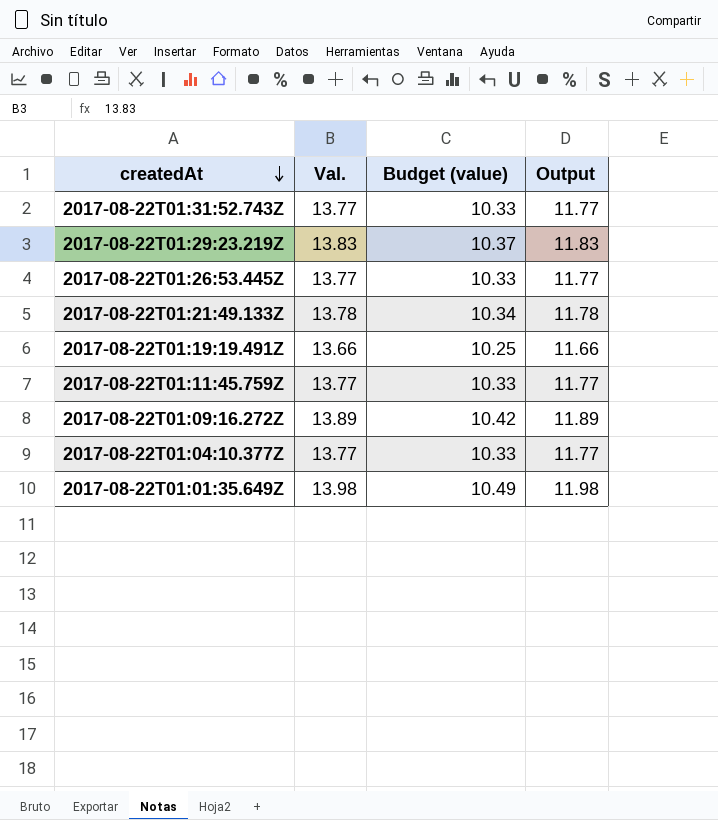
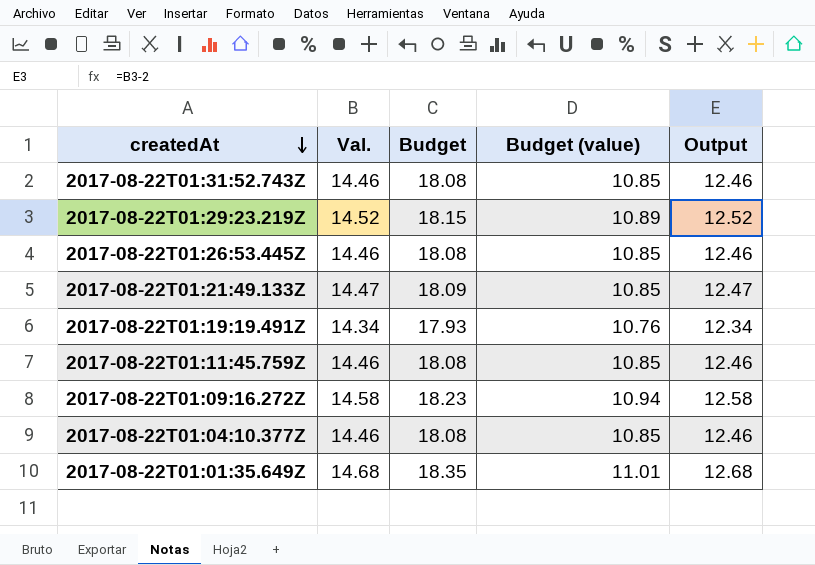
column Budget | formula: none -> [Val.] * 1.25
2017-08-22T01:31:52.743Z | Val.: 13.77 -> 14.46
2017-08-22T01:31:52.743Z | Budget (value): 10.33 -> 10.85
2017-08-22T01:31:52.743Z | Output: 11.77 -> 12.46
2017-08-22T01:29:23.219Z | Val.: 13.83 -> 14.52
2017-08-22T01:29:23.219Z | Budget (value): 10.37 -> 10.89
2017-08-22T01:29:23.219Z | Output: 11.83 -> 12.52
2017-08-22T01:26:53.445Z | Val.: 13.77 -> 14.46
2017-08-22T01:26:53.445Z | Budget (value): 10.33 -> 10.85
2017-08-22T01:26:53.445Z | Output: 11.77 -> 12.46
2017-08-22T01:21:49.133Z | Val.: 13.78 -> 14.47
2017-08-22T01:21:49.133Z | Budget (value): 10.34 -> 10.85
2017-08-22T01:21:49.133Z | Output: 11.78 -> 12.47
2017-08-22T01:19:19.491Z | Val.: 13.66 -> 14.34
2017-08-22T01:19:19.491Z | Budget (value): 10.25 -> 10.76
2017-08-22T01:19:19.491Z | Output: 11.66 -> 12.34
2017-08-22T01:11:45.759Z | Val.: 13.77 -> 14.46
2017-08-22T01:11:45.759Z | Budget (value): 10.33 -> 10.85
2017-08-22T01:11:45.759Z | Output: 11.77 -> 12.46
2017-08-22T01:09:16.272Z | Val.: 13.89 -> 14.58
2017-08-22T01:09:16.272Z | Budget (value): 10.42 -> 10.94
2017-08-22T01:09:16.272Z | Output: 11.89 -> 12.58
2017-08-22T01:04:10.377Z | Val.: 13.77 -> 14.46
2017-08-22T01:04:10.377Z | Budget (value): 10.33 -> 10.85
2017-08-22T01:04:10.377Z | Output: 11.77 -> 12.46
2017-08-22T01:01:35.649Z | Val.: 13.98 -> 14.68
2017-08-22T01:01:35.649Z | Budget (value): 10.49 -> 11.01
2017-08-22T01:01:35.649Z | Output: 11.98 -> 12.68

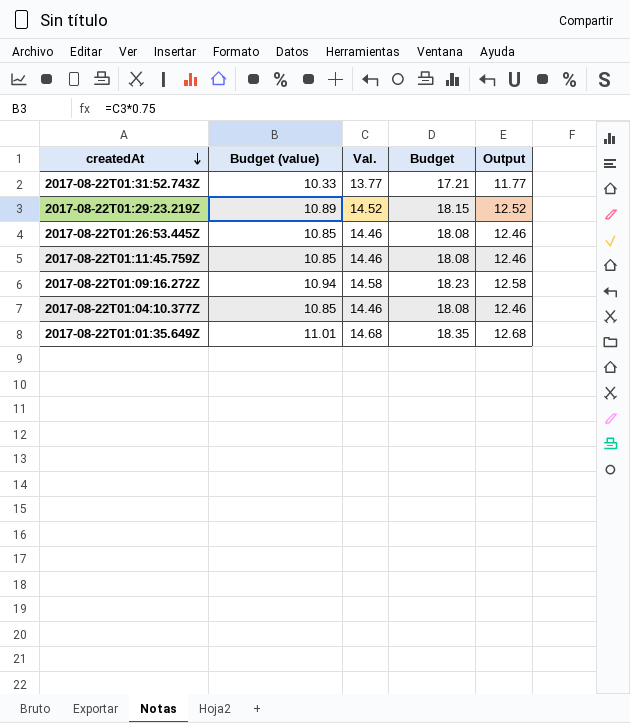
column Budget (value) | position: 4 -> 2
row 2017-08-22T01:21:49.133Z: 14.47 | 18.09 | 10.85 | 12.47 -> none
row 2017-08-22T01:19:19.491Z: 14.34 | 17.93 | 10.76 | 12.34 -> none
2017-08-22T01:31:52.743Z | Budget (value): 10.85 -> 10.33
2017-08-22T01:31:52.743Z | Val.: 14.46 -> 13.77
2017-08-22T01:31:52.743Z | Budget: 18.08 -> 17.21
2017-08-22T01:31:52.743Z | Output: 12.46 -> 11.77

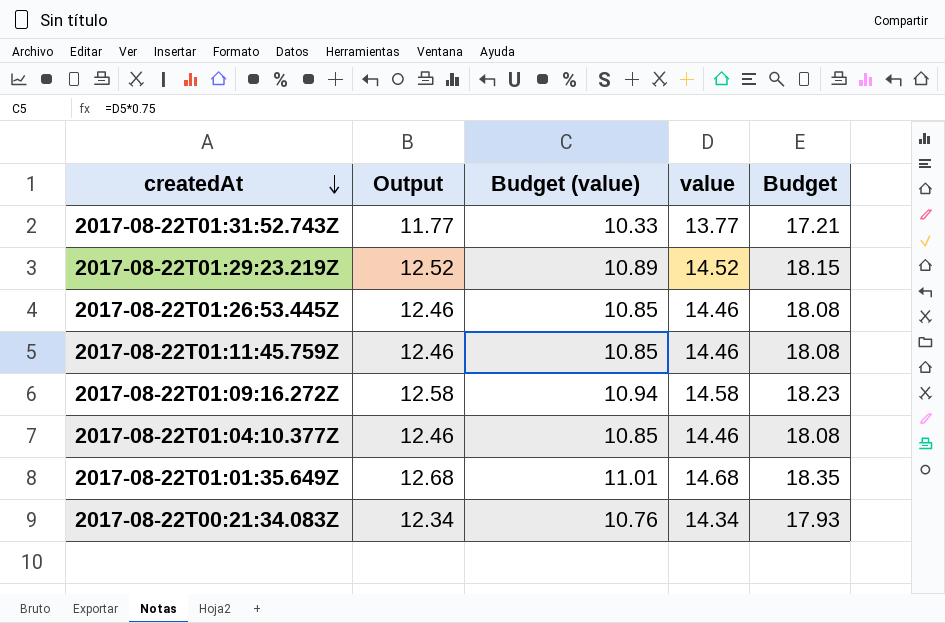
column Output | position: 5 -> 2
column name: Val. -> value
row 2017-08-22T00:21:34.083Z: none -> 12.34 | 10.76 | 14.34 | 17.93

